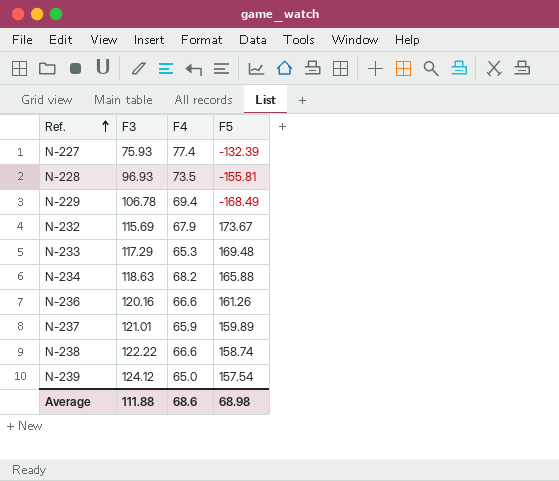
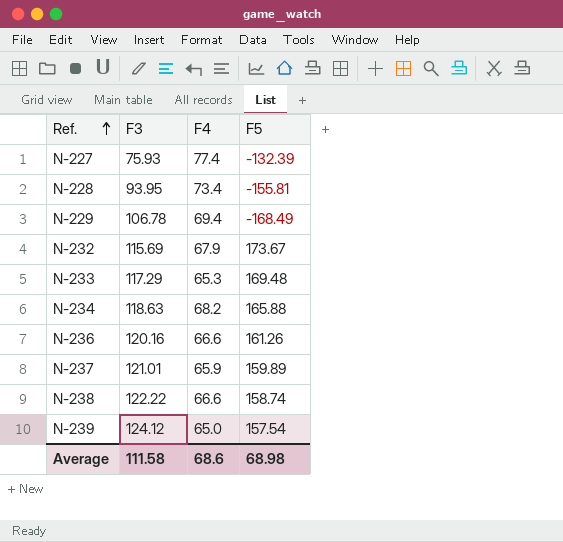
N-228 | F3: 96.93 -> 93.95
N-228 | F4: 73.5 -> 73.4
Average | F3: 111.88 -> 111.58

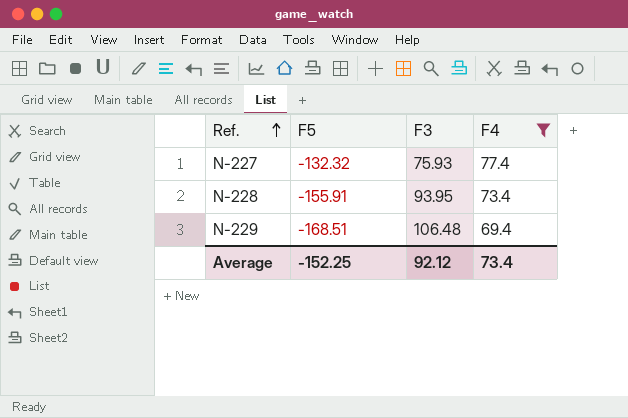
filter: none -> F4 >= 69.4
column F5 | position: 4 -> 2
N-227 | F5: -132.39 -> -132.32
N-228 | F5: -155.81 -> -155.91
N-229 | F5: -168.49 -> -168.51
N-229 | F3: 106.78 -> 106.48
Average | F5: 68.98 -> -152.25
Average | F3: 111.58 -> 92.12
Average | F4: 68.6 -> 73.4

